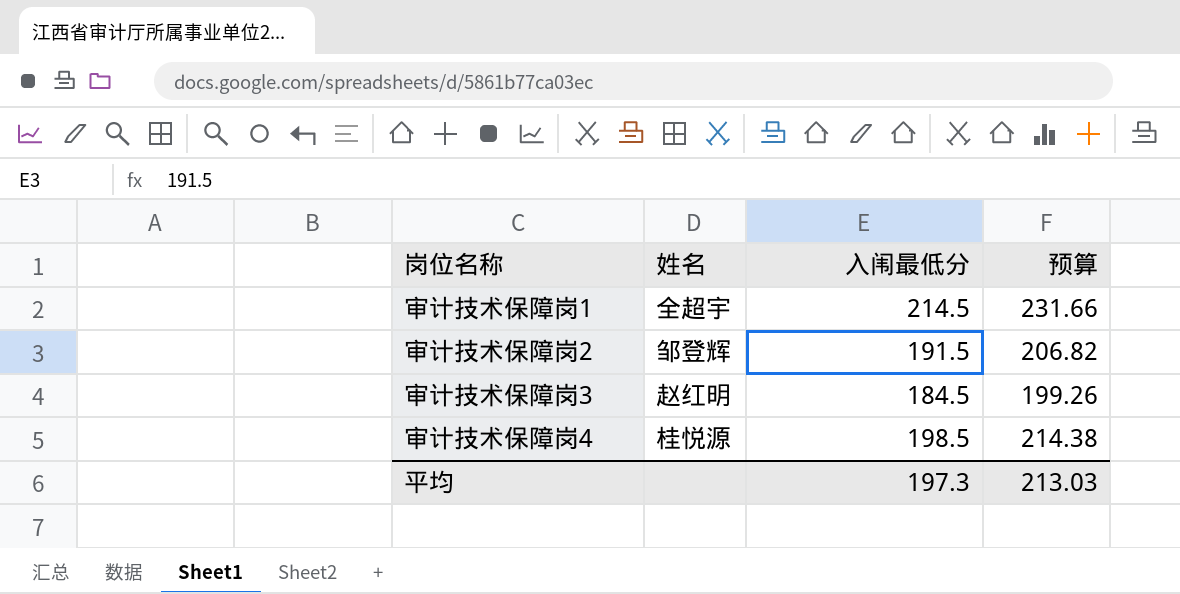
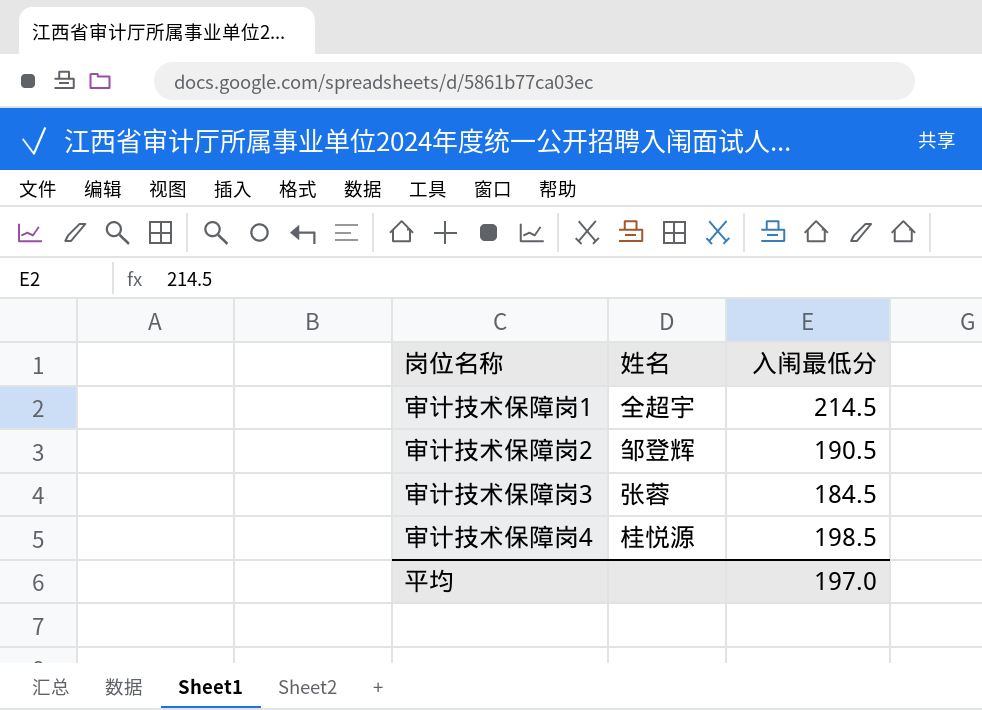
column 预算 | formula: [入闱最低分] * 1.08 -> none
审计技术保障岗2 | 入闱最低分: 191.5 -> 190.5
审计技术保障岗3 | 姓名: 赵红明 -> 张蓉
平均 | 入闱最低分: 197.3 -> 197.0

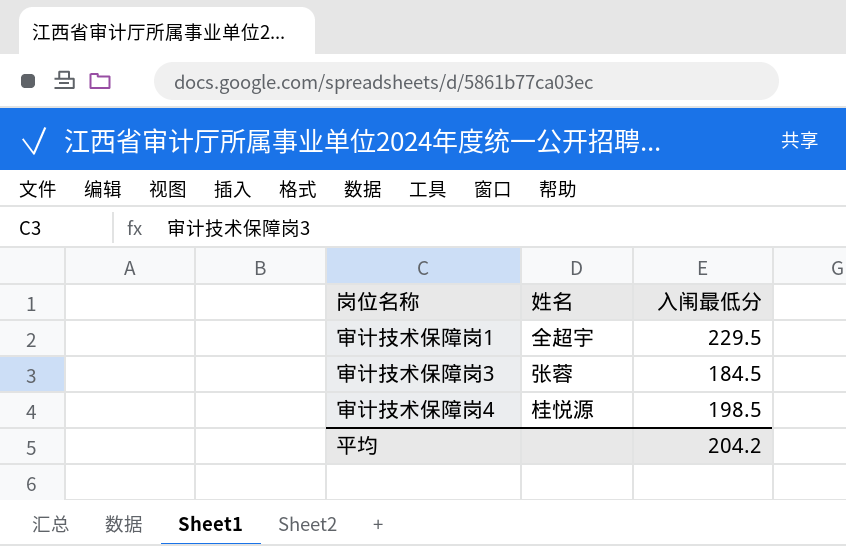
row 审计技术保障岗2: 邹登辉 | 190.5 -> none
审计技术保障岗1 | 入闱最低分: 214.5 -> 229.5
平均 | 入闱最低分: 197.0 -> 204.2

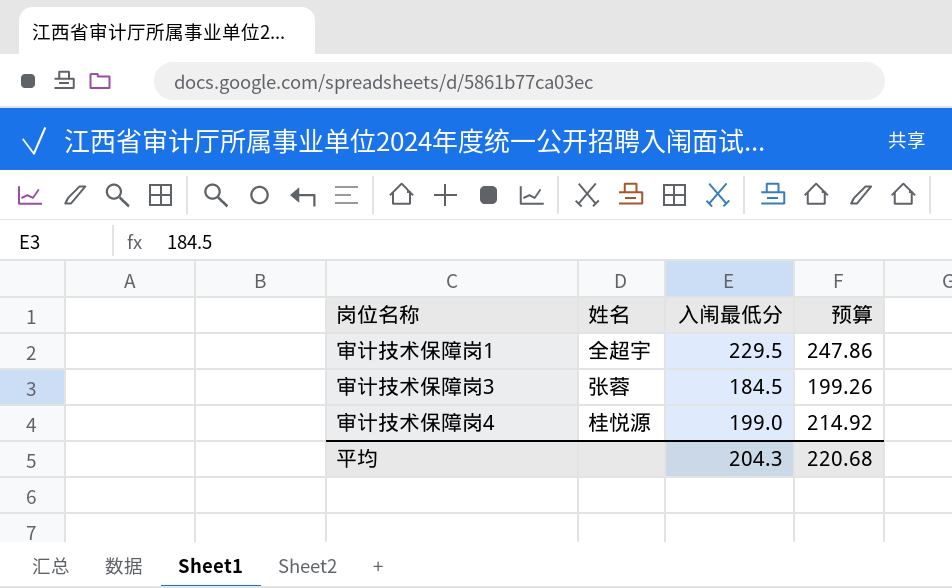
column 预算 | formula: none -> [入闱最低分] * 1.08
审计技术保障岗4 | 入闱最低分: 198.5 -> 199.0
平均 | 入闱最低分: 204.2 -> 204.3

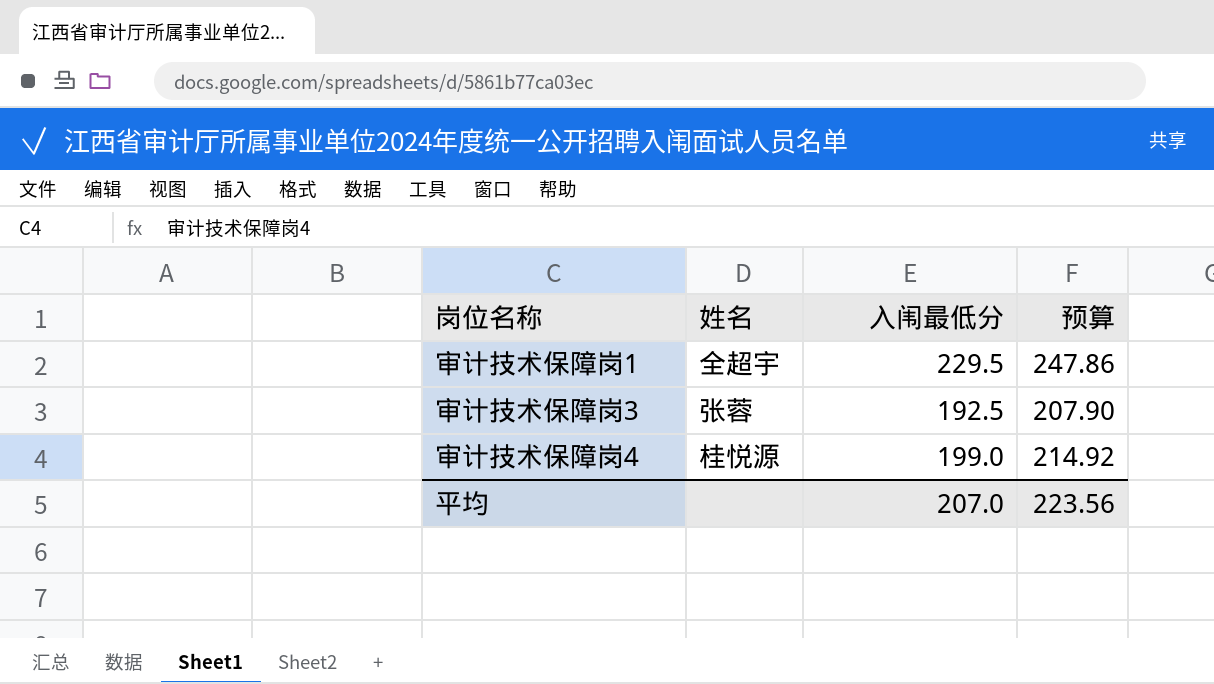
审计技术保障岗3 | 入闱最低分: 184.5 -> 192.5
审计技术保障岗3 | 预算: 199.26 -> 207.90
平均 | 入闱最低分: 204.3 -> 207.0
平均 | 预算: 220.68 -> 223.56

